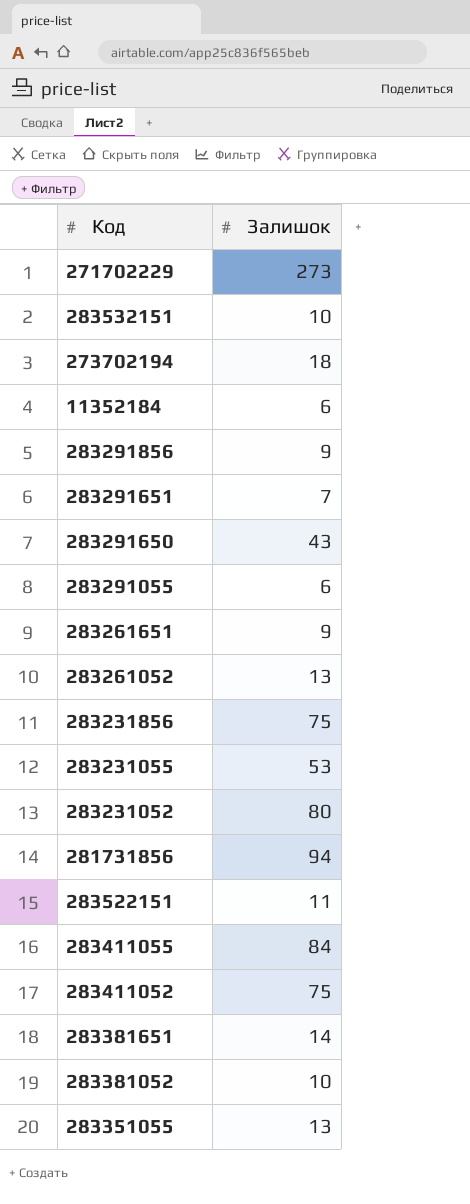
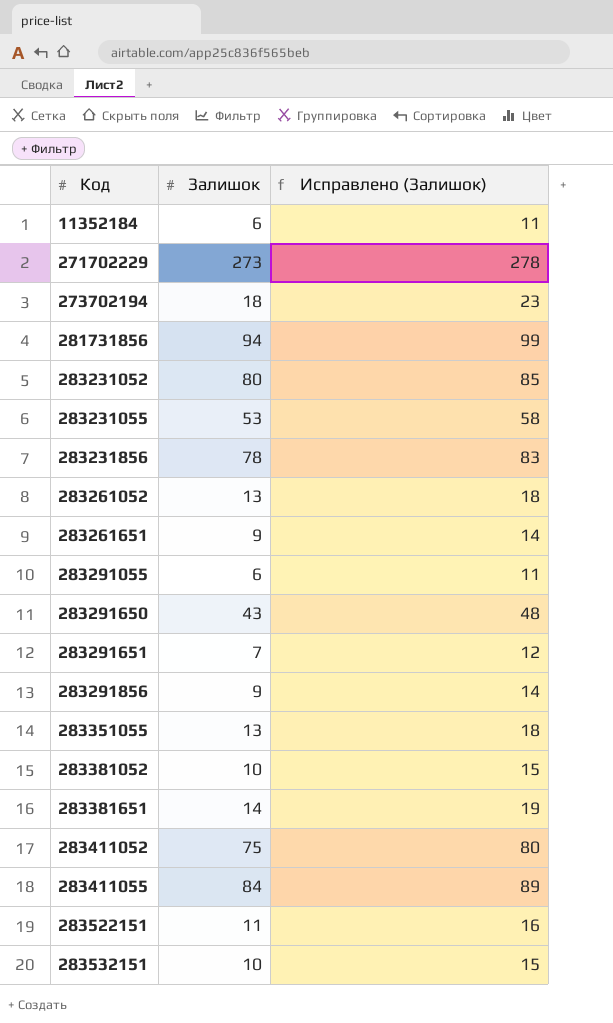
row order: none -> Код ascending
column Исправлено (Залишок) | formula: none -> [Залишок] + 5
283231856 | Залишок: 75 -> 78

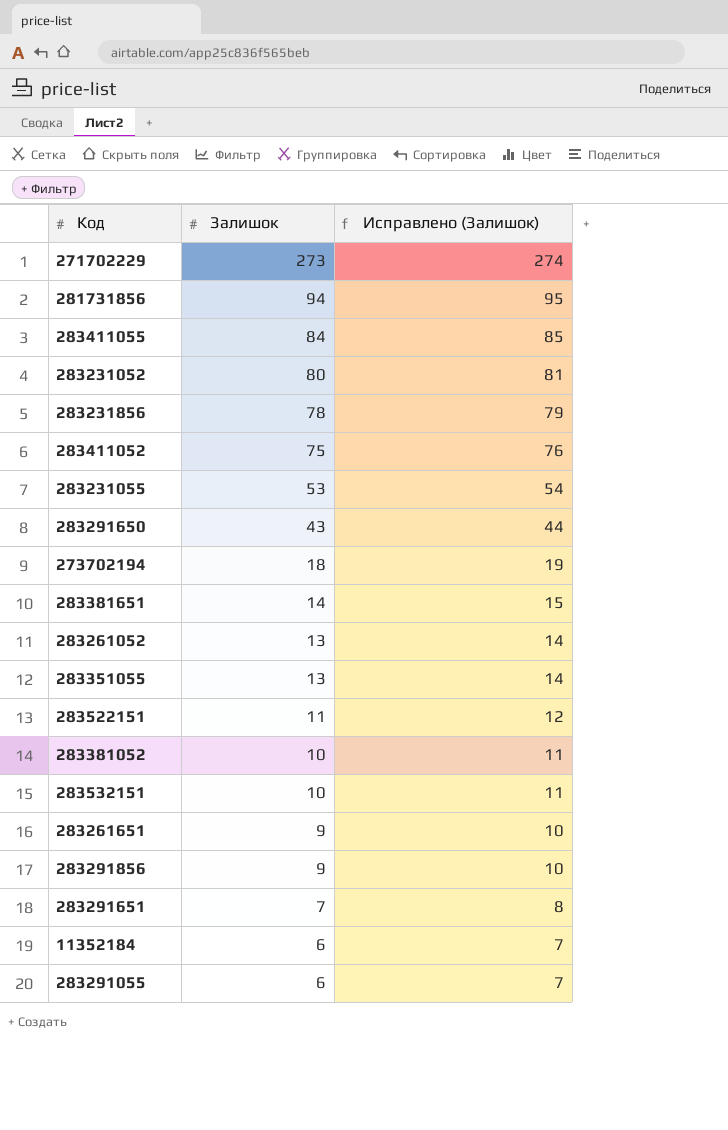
row order: Код ascending -> Залишок descending
column Исправлено (Залишок) | formula: [Залишок] + 5 -> [Залишок] + 1

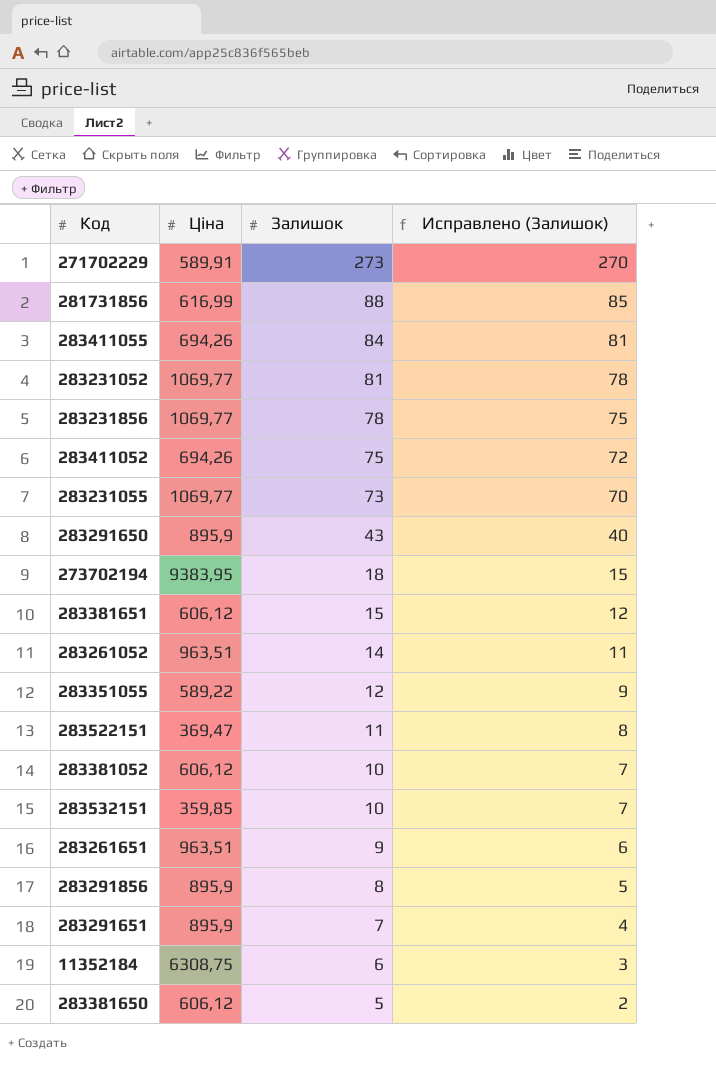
column Ціна | position: none -> 2
column Исправлено (Залишок) | formula: [Залишок] + 1 -> [Залишок] - 3
row 283291055: 6 | 7 -> none
281731856 | Залишок: 94 -> 88
283231052 | Залишок: 80 -> 81
283231055 | Залишок: 53 -> 73
283381651 | Залишок: 14 -> 15
283261052 | Залишок: 13 -> 14
283351055 | Залишок: 13 -> 12
283291856 | Залишок: 9 -> 8
row 283381650: none -> 606,12 | 5 | 2

